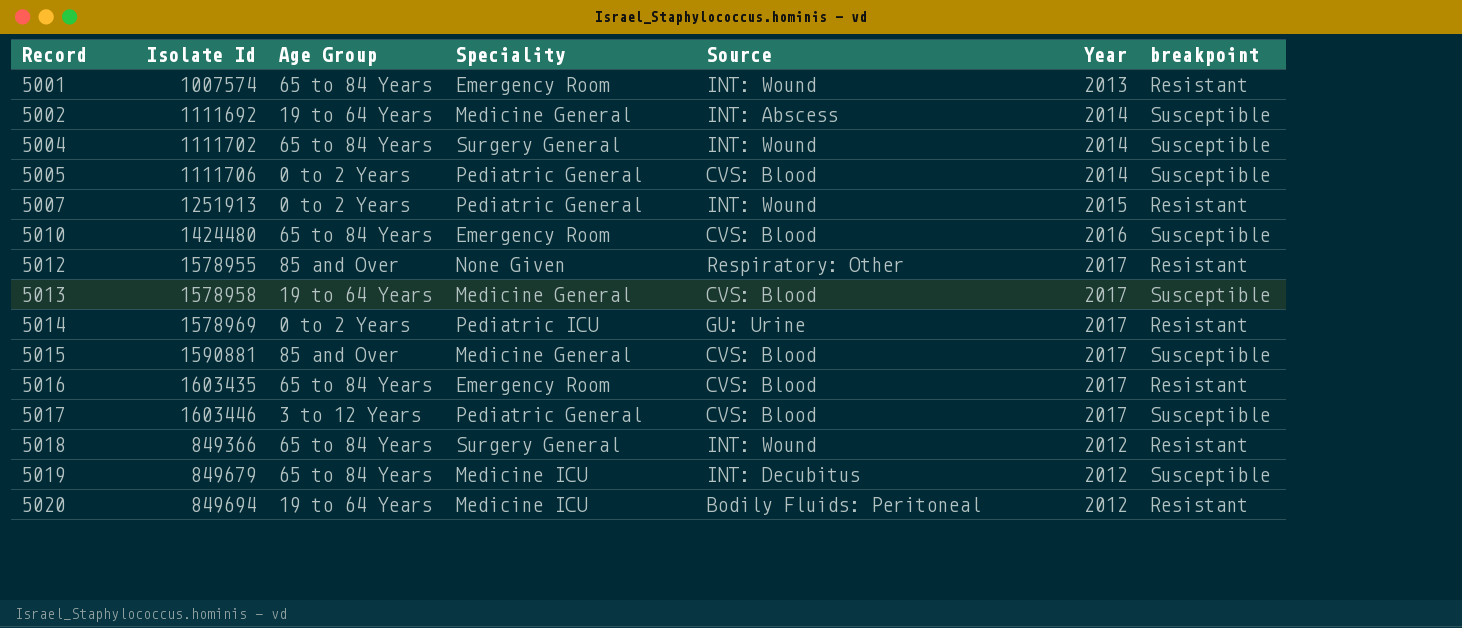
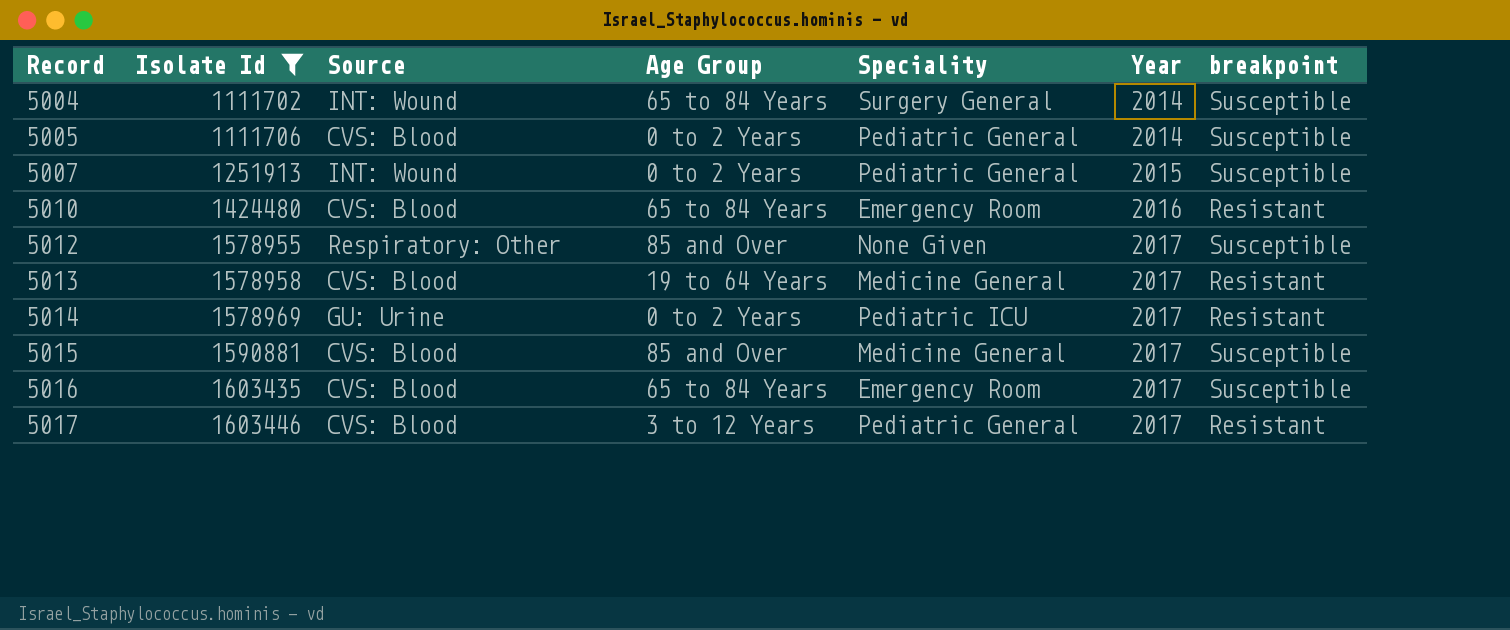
filter: none -> Isolate Id >= 1111702
column Source | position: 5 -> 3
5007 | breakpoint: Resistant -> Susceptible
5010 | breakpoint: Susceptible -> Resistant
5012 | breakpoint: Resistant -> Susceptible
5013 | breakpoint: Susceptible -> Resistant
5016 | breakpoint: Resistant -> Susceptible
5017 | breakpoint: Susceptible -> Resistant

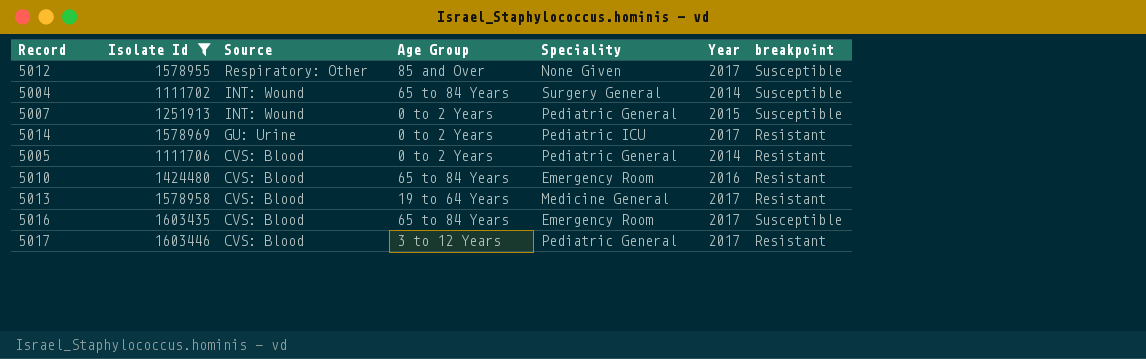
row order: Record ascending -> Source descending
row 5015: 1590881 | CVS: Blood | 85 and Over | Medicine General | 2017 | Susceptible -> none
5005 | breakpoint: Susceptible -> Resistant

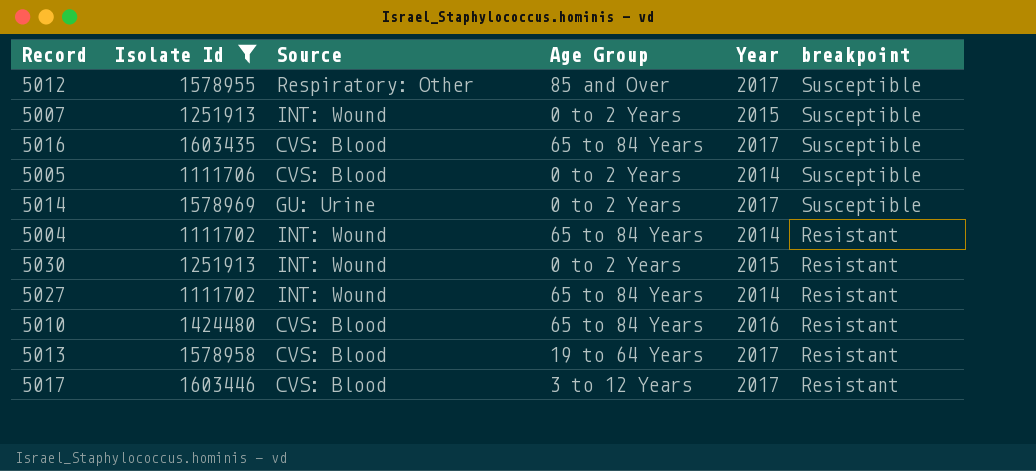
row order: Source descending -> breakpoint descending
column Speciality | position: 5 -> none
5005 | breakpoint: Resistant -> Susceptible
5014 | breakpoint: Resistant -> Susceptible
5004 | breakpoint: Susceptible -> Resistant
row 5030: none -> 1251913 | INT: Wound | 0 to 2 Years | 2015 | Resistant
row 5027: none -> 1111702 | INT: Wound | 65 to 84 Years | 2014 | Resistant

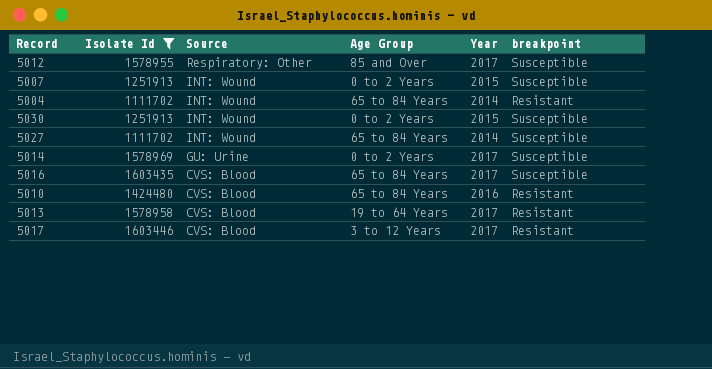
row order: breakpoint descending -> Source descending
row 5005: 1111706 | CVS: Blood | 0 to 2 Years | 2014 | Susceptible -> none
5030 | breakpoint: Resistant -> Susceptible
5027 | breakpoint: Resistant -> Susceptible

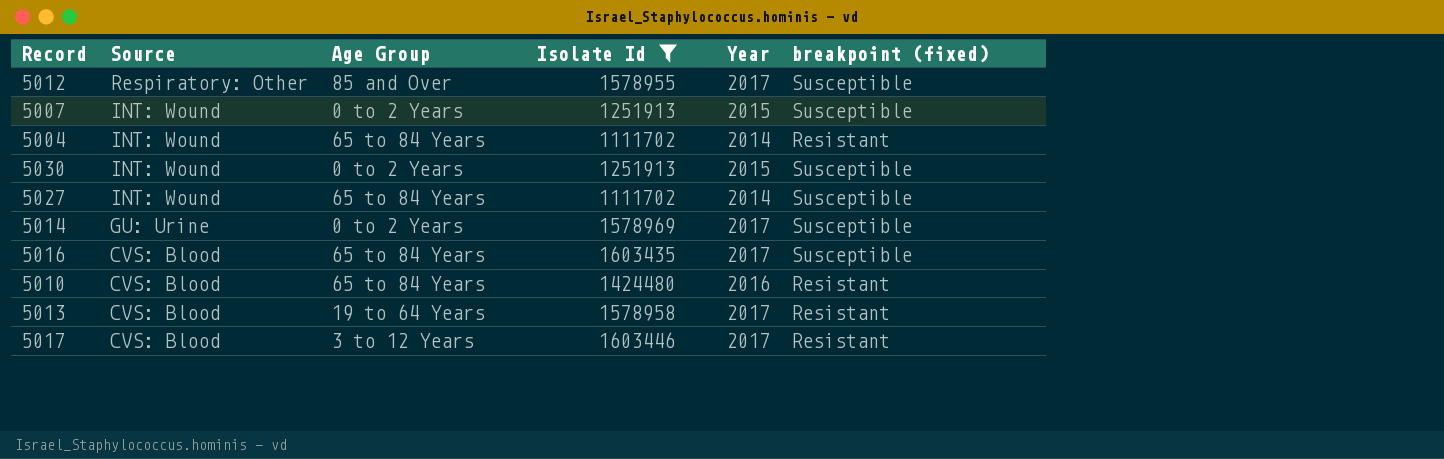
column Isolate Id | position: 2 -> 4
column name: breakpoint -> breakpoint (fixed)

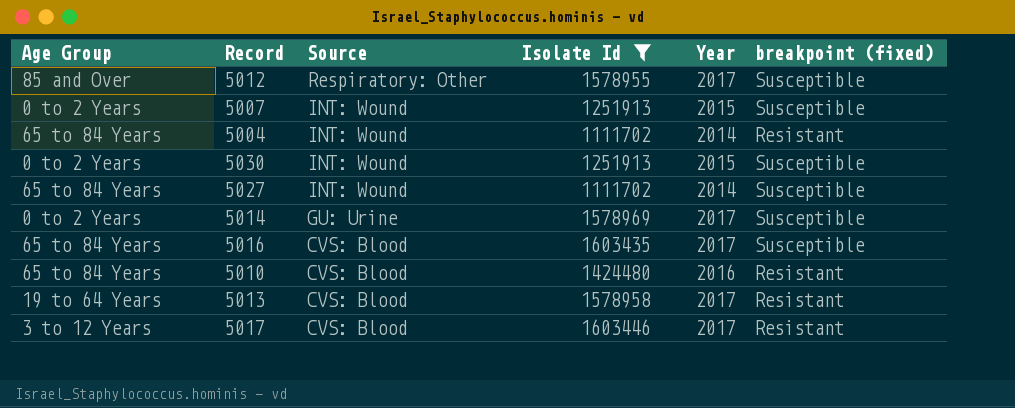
column Age Group | position: 3 -> 1

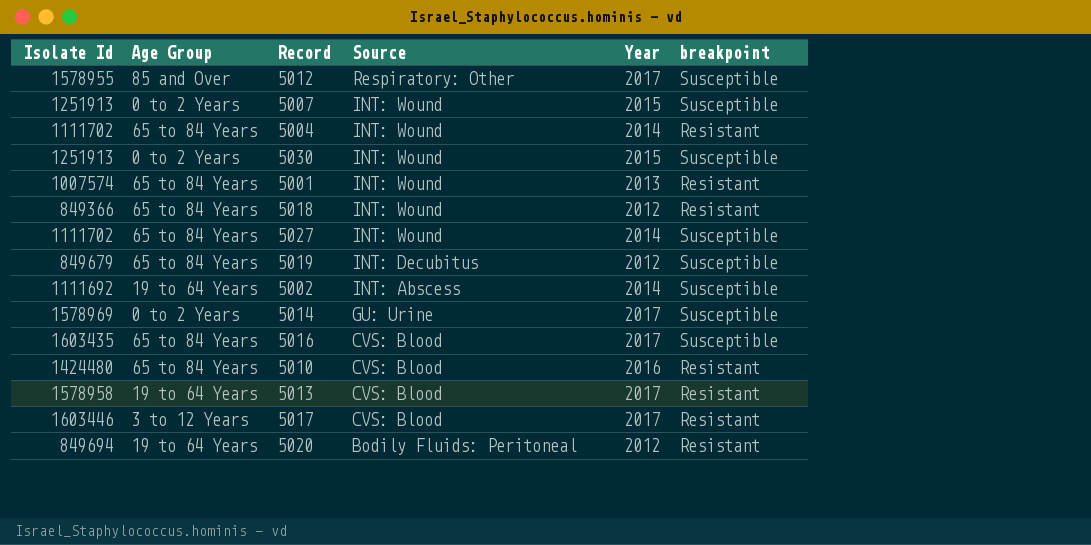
filter: Isolate Id >= 1111702 -> none
column Isolate Id | position: 4 -> 1
column name: breakpoint (fixed) -> breakpoint

